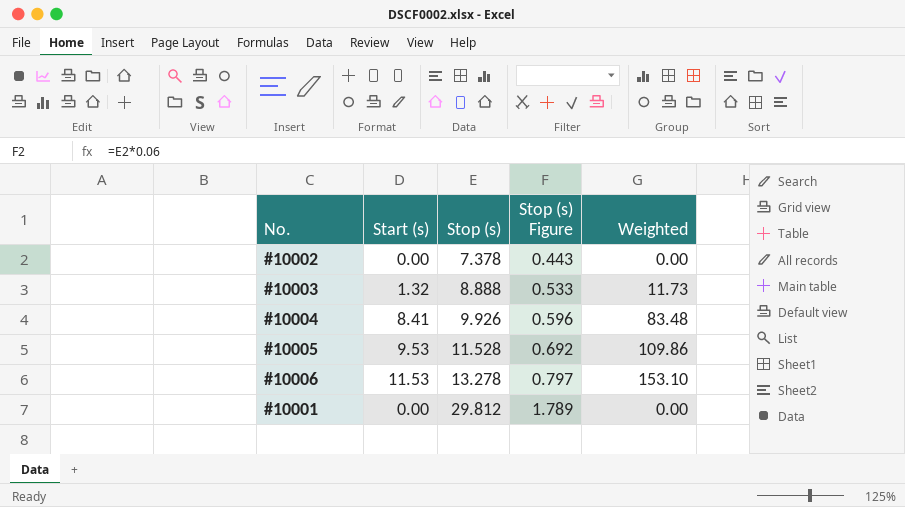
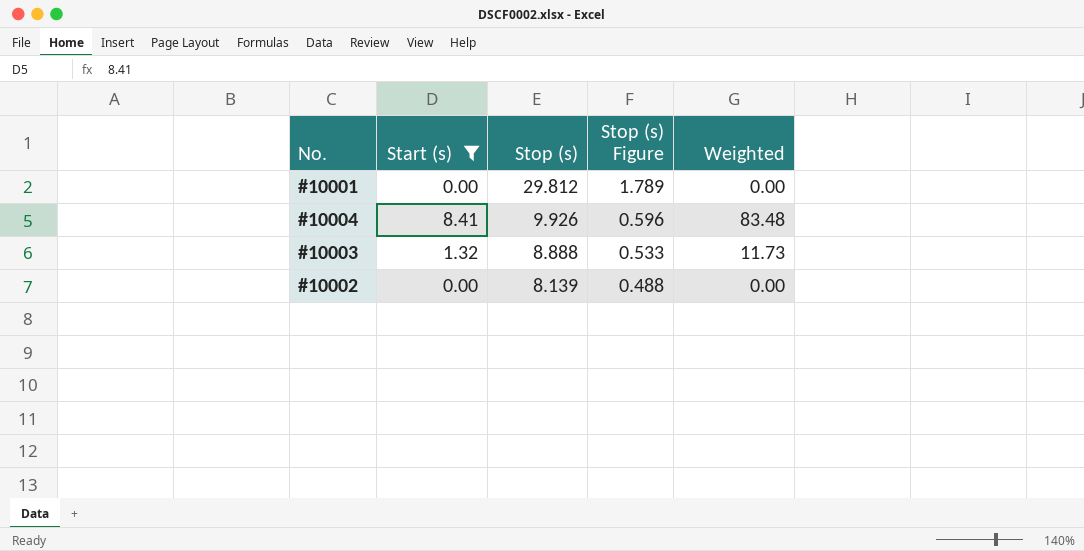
filter: none -> Start (s) <= 8.41
row order: Stop (s) ascending -> Stop (s) descending
#10002 | Stop (s): 7.378 -> 8.139
#10002 | Stop (s) Figure: 0.443 -> 0.488

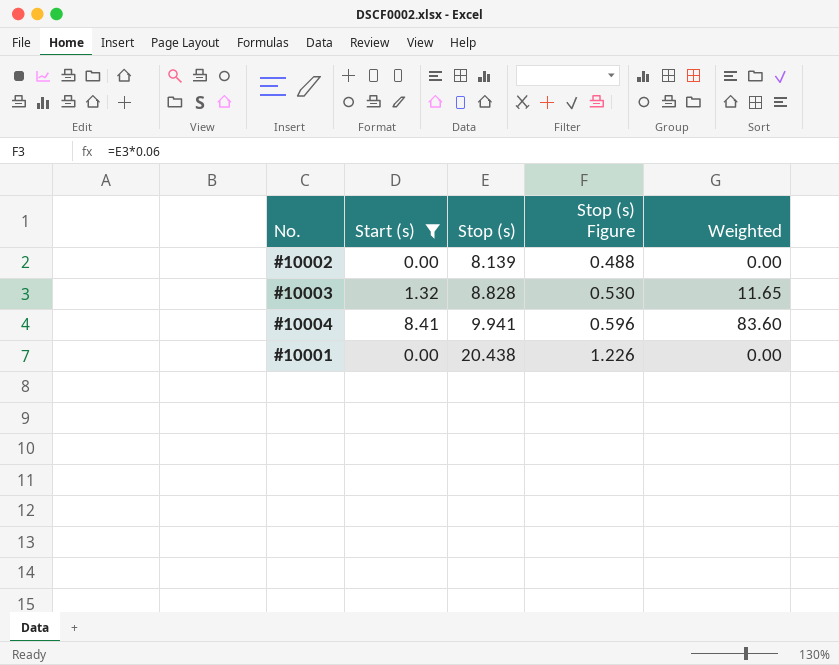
row order: Stop (s) descending -> Stop (s) ascending
#10003 | Stop (s): 8.888 -> 8.828
#10003 | Stop (s) Figure: 0.533 -> 0.530
#10003 | Weighted: 11.73 -> 11.65
#10004 | Stop (s): 9.926 -> 9.941
#10004 | Weighted: 83.48 -> 83.60
#10001 | Stop (s): 29.812 -> 20.438
#10001 | Stop (s) Figure: 1.789 -> 1.226

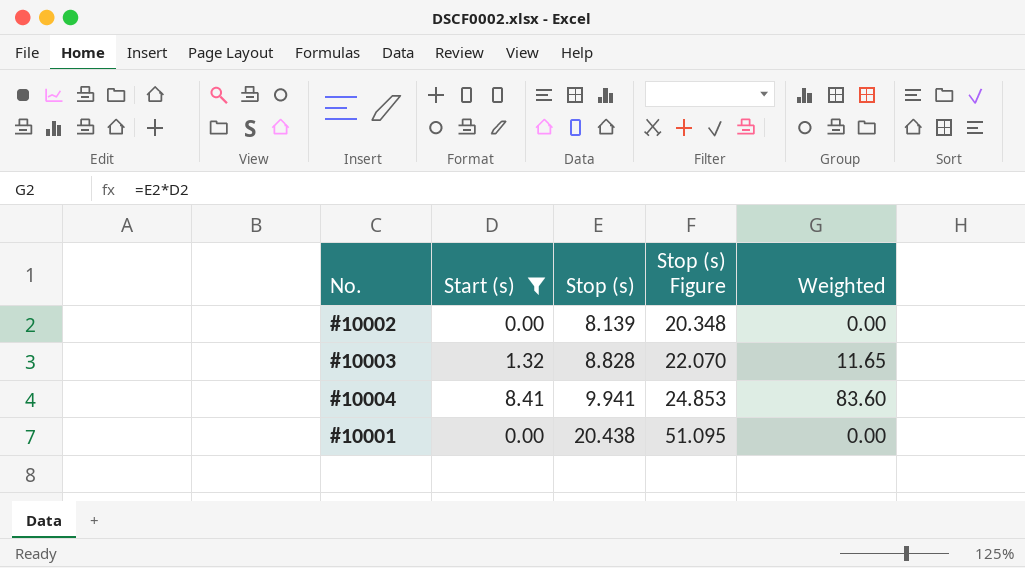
column Stop (s) Figure | formula: [Stop (s)] * 0.06 -> [Stop (s)] * 2.5

